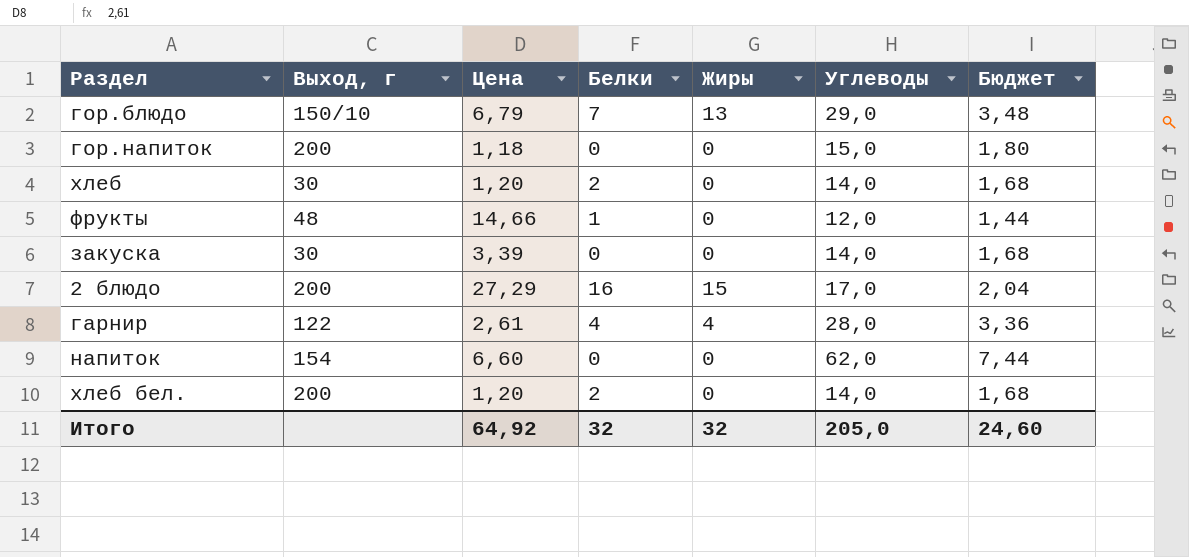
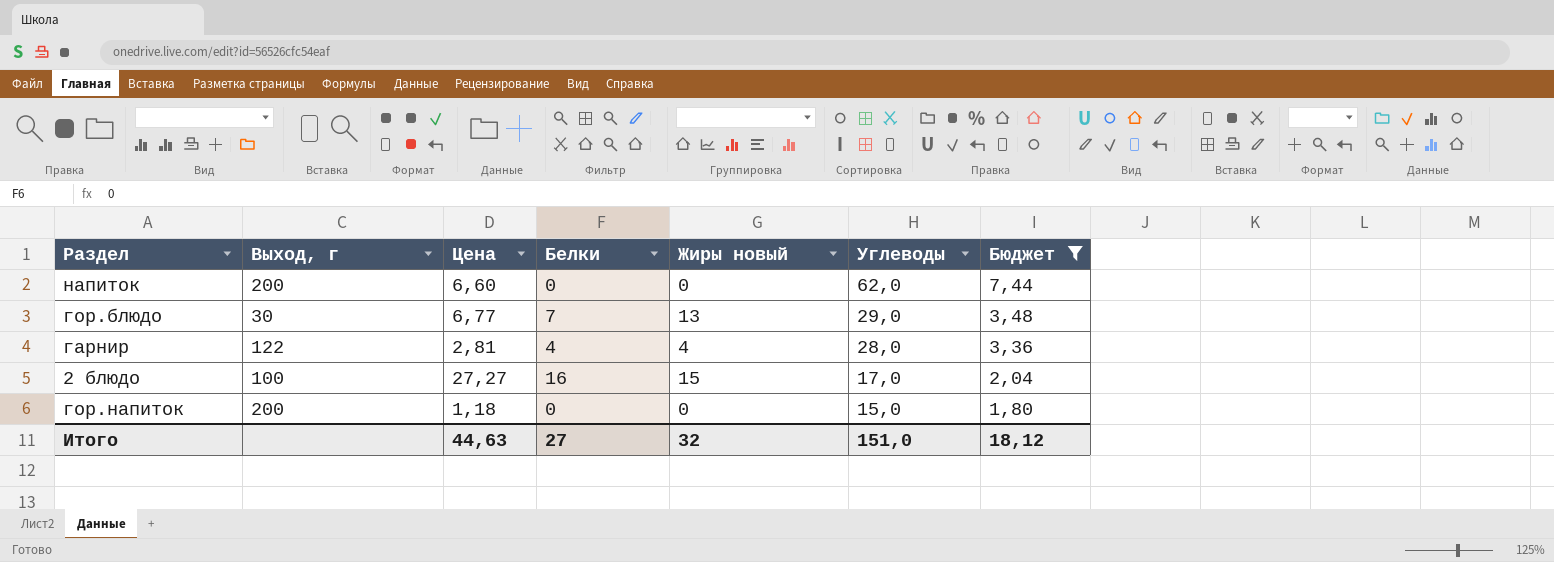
filter: none -> Бюджет >= 1,80
row order: none -> Углеводы descending
column name: Жиры -> Жиры новый
напиток | Выход, г: 154 -> 200
гор.блюдо | Выход, г: 150/10 -> 30
гор.блюдо | Цена: 6,79 -> 6,77
гарнир | Цена: 2,61 -> 2,81
2 блюдо | Выход, г: 200 -> 100
2 блюдо | Цена: 27,29 -> 27,27
Итого | Цена: 64,92 -> 44,63
Итого | Белки: 32 -> 27
Итого | Углеводы: 205,0 -> 151,0
Итого | Бюджет: 24,60 -> 18,12

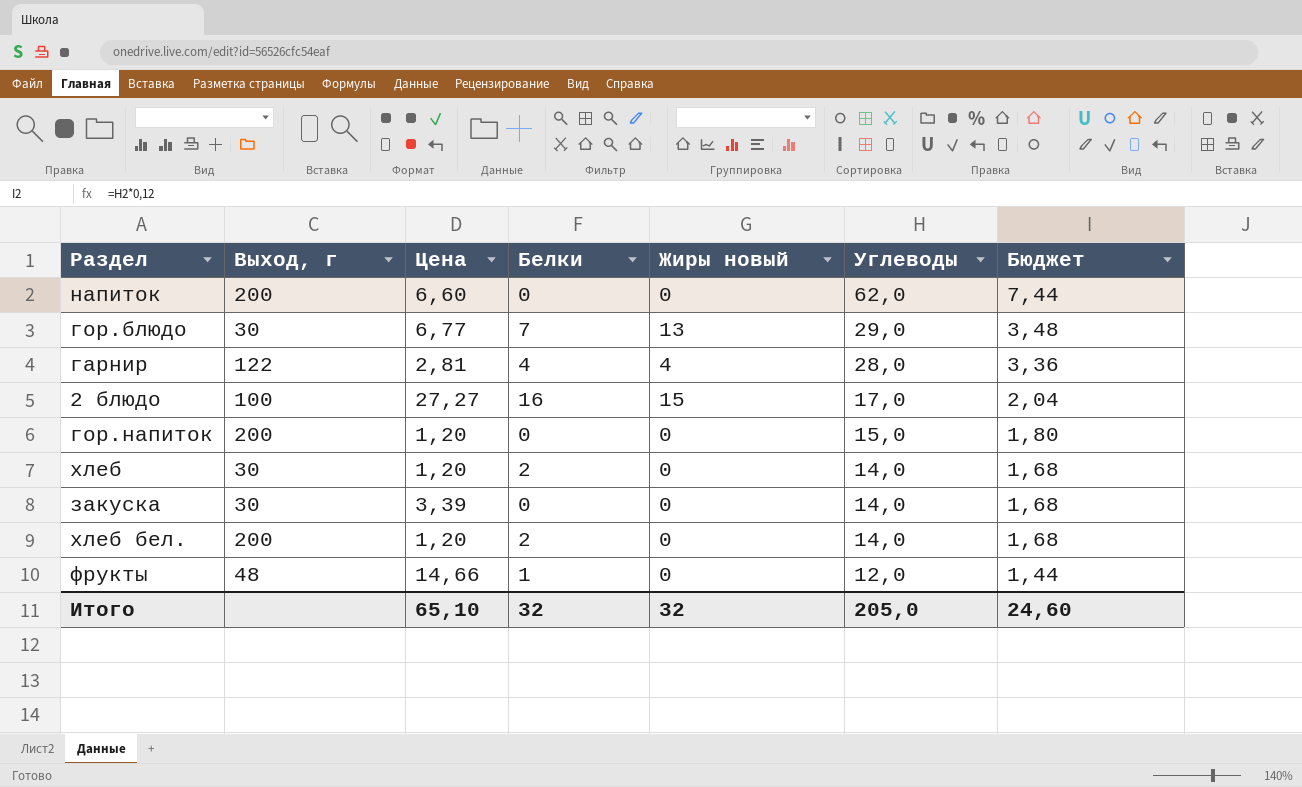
filter: Бюджет >= 1,80 -> none
гор.напиток | Цена: 1,18 -> 1,20
Итого | Цена: 44,63 -> 65,10
Итого | Белки: 27 -> 32
Итого | Углеводы: 151,0 -> 205,0
Итого | Бюджет: 18,12 -> 24,60

